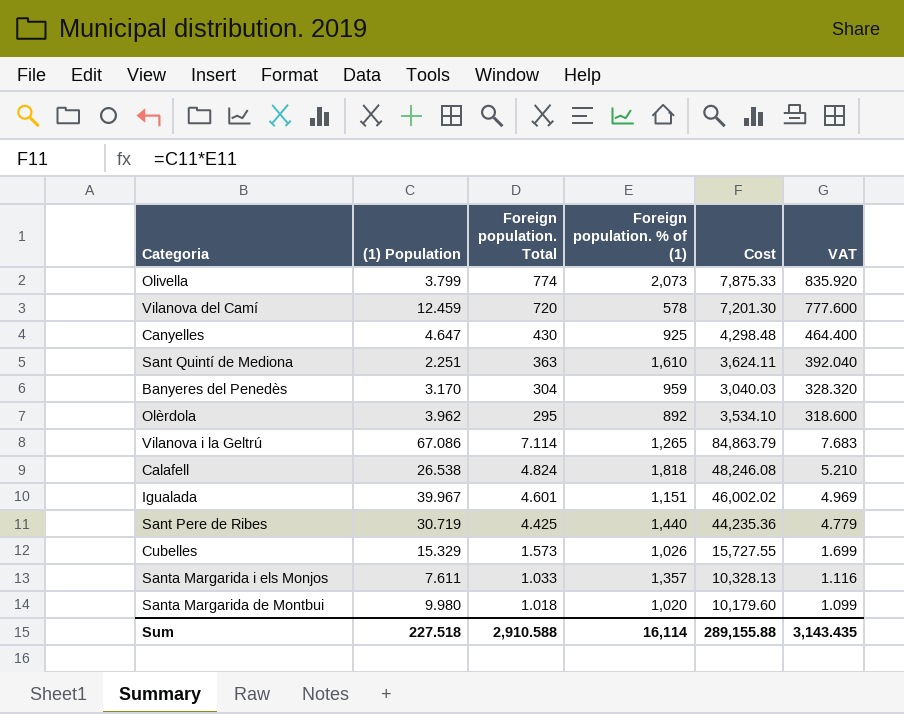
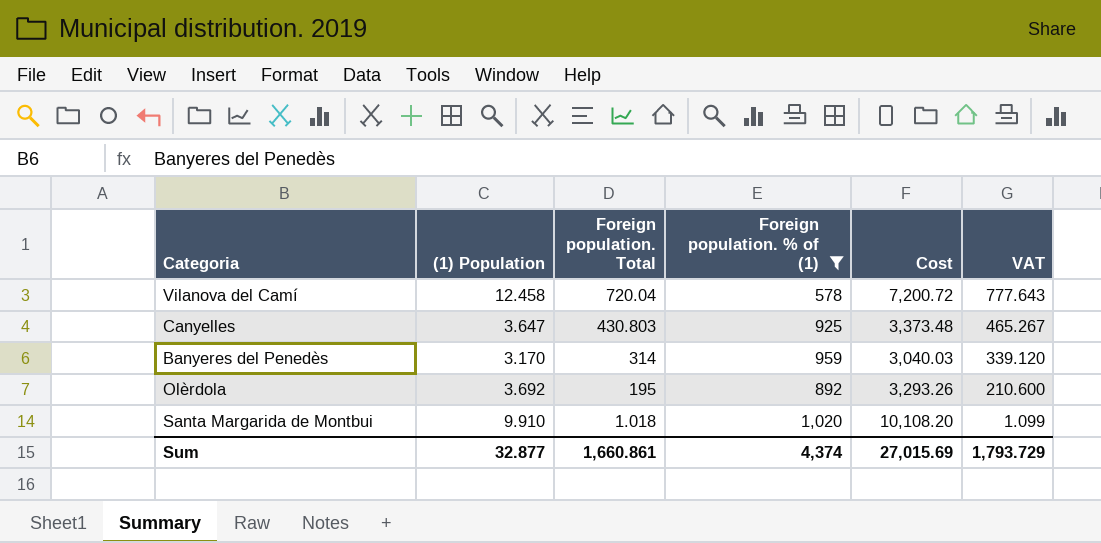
filter: none -> Foreign population. % of (1) <= 1,020
Vilanova del Camí | (1) Population: 12.459 -> 12.458
Vilanova del Camí | Foreign population. Total: 720 -> 720.04
Vilanova del Camí | Cost: 7,201.30 -> 7,200.72
Vilanova del Camí | VAT: 777.600 -> 777.643
Canyelles | (1) Population: 4.647 -> 3.647
Canyelles | Foreign population. Total: 430 -> 430.803
Canyelles | Cost: 4,298.48 -> 3,373.48
Canyelles | VAT: 464.400 -> 465.267
Banyeres del Penedès | Foreign population. Total: 304 -> 314
Banyeres del Penedès | VAT: 328.320 -> 339.120
Olèrdola | (1) Population: 3.962 -> 3.692
Olèrdola | Foreign population. Total: 295 -> 195
Olèrdola | Cost: 3,534.10 -> 3,293.26
Olèrdola | VAT: 318.600 -> 210.600
Santa Margarida de Montbui | (1) Population: 9.980 -> 9.910
Santa Margarida de Montbui | Cost: 10,179.60 -> 10,108.20
Sum | (1) Population: 227.518 -> 32.877
Sum | Foreign population. Total: 2,910.588 -> 1,660.861
Sum | Foreign population. % of (1): 16,114 -> 4,374
Sum | Cost: 289,155.88 -> 27,015.69
Sum | VAT: 3,143.435 -> 1,793.729

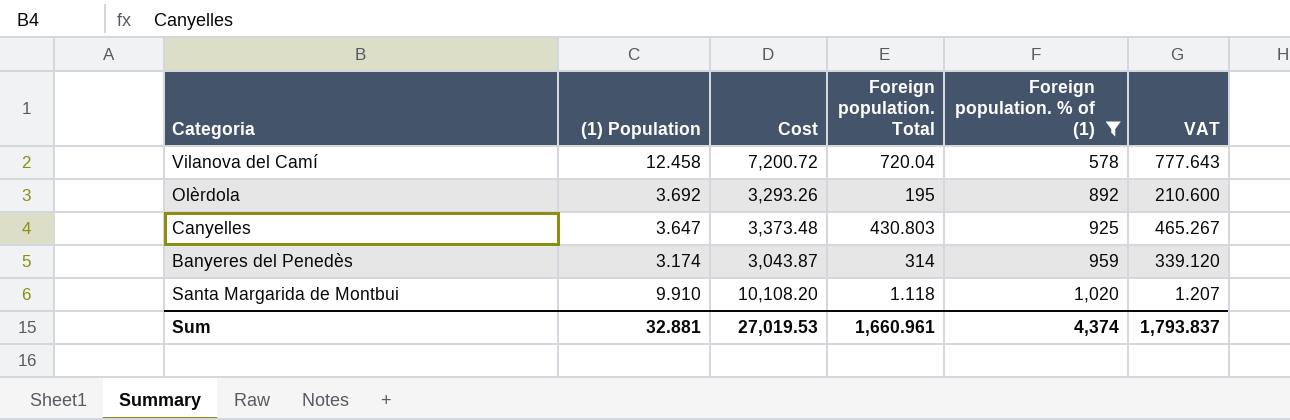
row order: Foreign population. Total descending -> Foreign population. % of (1) ascending
column Cost | position: 5 -> 3
Banyeres del Penedès | (1) Population: 3.170 -> 3.174
Banyeres del Penedès | Cost: 3,040.03 -> 3,043.87
Santa Margarida de Montbui | Foreign population. Total: 1.018 -> 1.118
Santa Margarida de Montbui | VAT: 1.099 -> 1.207
Sum | (1) Population: 32.877 -> 32.881
Sum | Cost: 27,015.69 -> 27,019.53
Sum | Foreign population. Total: 1,660.861 -> 1,660.961
Sum | VAT: 1,793.729 -> 1,793.837

